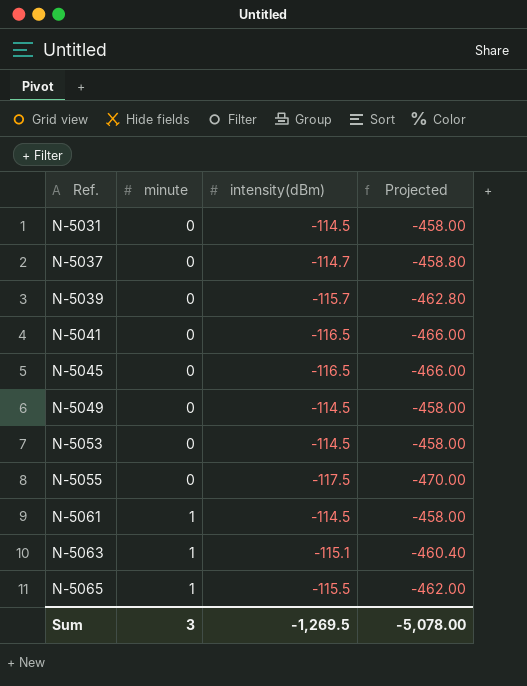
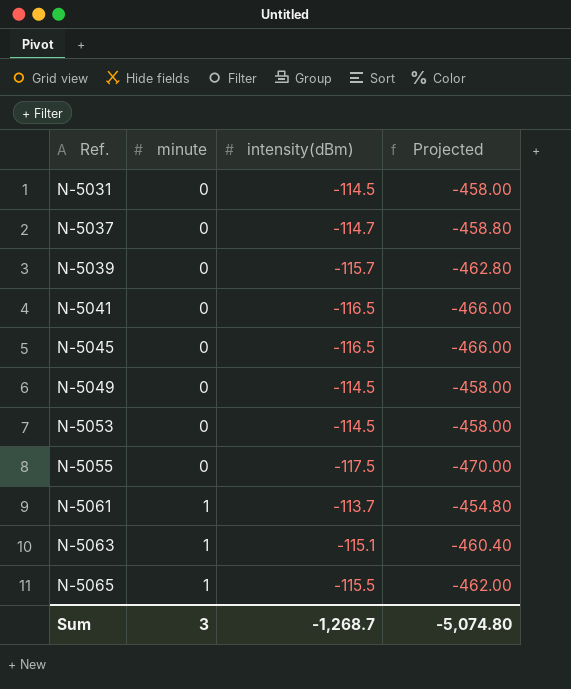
N-5061 | intensity(dBm): -114.5 -> -113.7
N-5061 | Projected: -458.00 -> -454.80
Sum | intensity(dBm): -1,269.5 -> -1,268.7
Sum | Projected: -5,078.00 -> -5,074.80

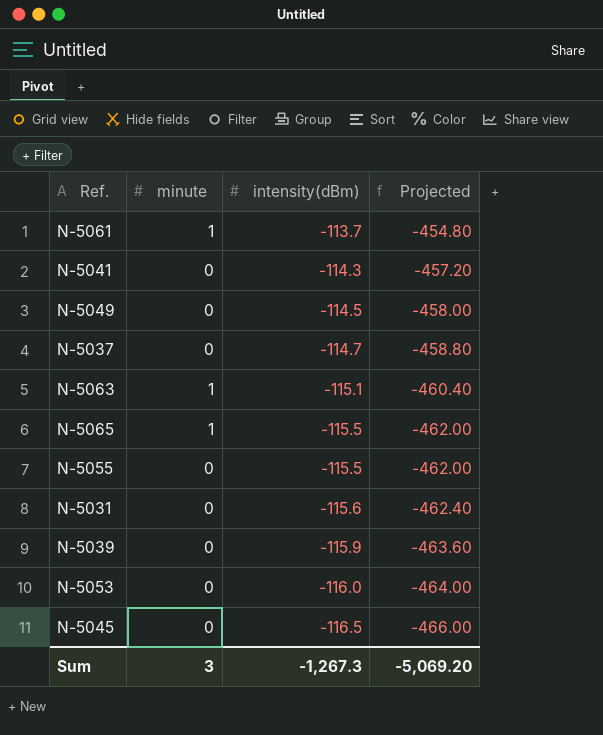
row order: Ref. ascending -> intensity(dBm) descending
N-5041 | intensity(dBm): -116.5 -> -114.3
N-5041 | Projected: -466.00 -> -457.20
N-5055 | intensity(dBm): -117.5 -> -115.5
N-5055 | Projected: -470.00 -> -462.00
N-5031 | intensity(dBm): -114.5 -> -115.6
N-5031 | Projected: -458.00 -> -462.40
N-5039 | intensity(dBm): -115.7 -> -115.9
N-5039 | Projected: -462.80 -> -463.60
N-5053 | intensity(dBm): -114.5 -> -116.0
N-5053 | Projected: -458.00 -> -464.00
Sum | intensity(dBm): -1,268.7 -> -1,267.3
Sum | Projected: -5,074.80 -> -5,069.20

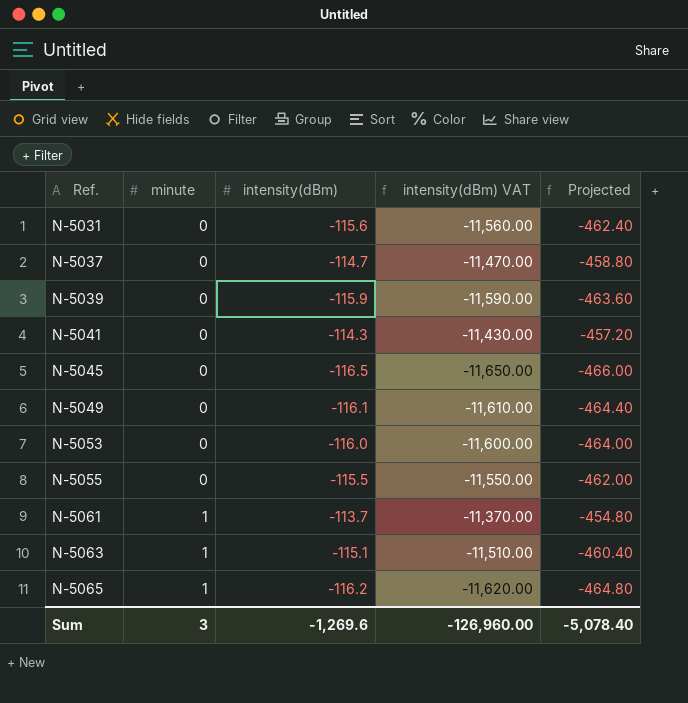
row order: intensity(dBm) descending -> Ref. ascending
column intensity(dBm) VAT | formula: none -> [intensity(dBm)] * 100
N-5049 | intensity(dBm): -114.5 -> -116.1
N-5049 | Projected: -458.00 -> -464.40
N-5065 | intensity(dBm): -115.5 -> -116.2
N-5065 | Projected: -462.00 -> -464.80
Sum | intensity(dBm): -1,267.3 -> -1,269.6
Sum | Projected: -5,069.20 -> -5,078.40

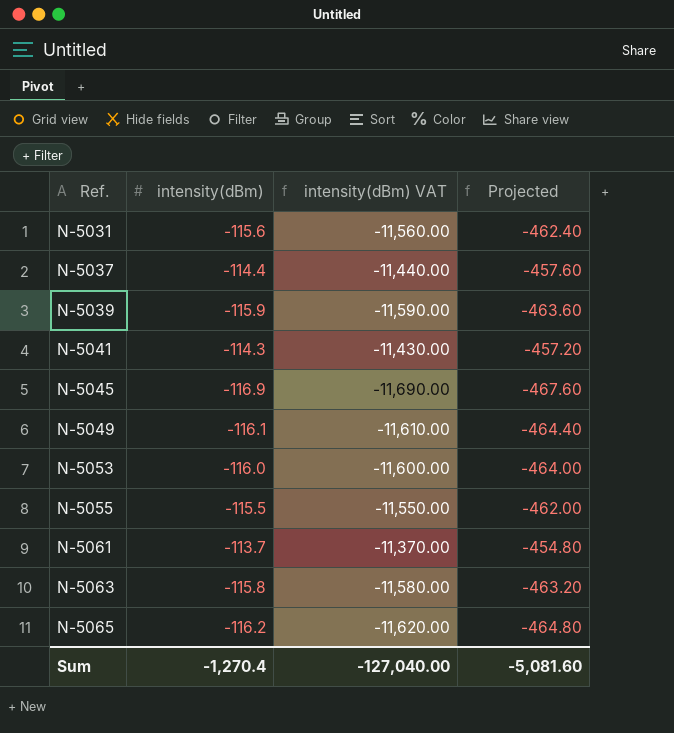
column minute | position: 2 -> none
N-5037 | intensity(dBm): -114.7 -> -114.4
N-5037 | intensity(dBm) VAT: -11,470.00 -> -11,440.00
N-5037 | Projected: -458.80 -> -457.60
N-5045 | intensity(dBm): -116.5 -> -116.9
N-5045 | intensity(dBm) VAT: -11,650.00 -> -11,690.00
N-5045 | Projected: -466.00 -> -467.60
N-5063 | intensity(dBm): -115.1 -> -115.8
N-5063 | intensity(dBm) VAT: -11,510.00 -> -11,580.00
N-5063 | Projected: -460.40 -> -463.20
Sum | intensity(dBm): -1,269.6 -> -1,270.4
Sum | intensity(dBm) VAT: -126,960.00 -> -127,040.00
Sum | Projected: -5,078.40 -> -5,081.60

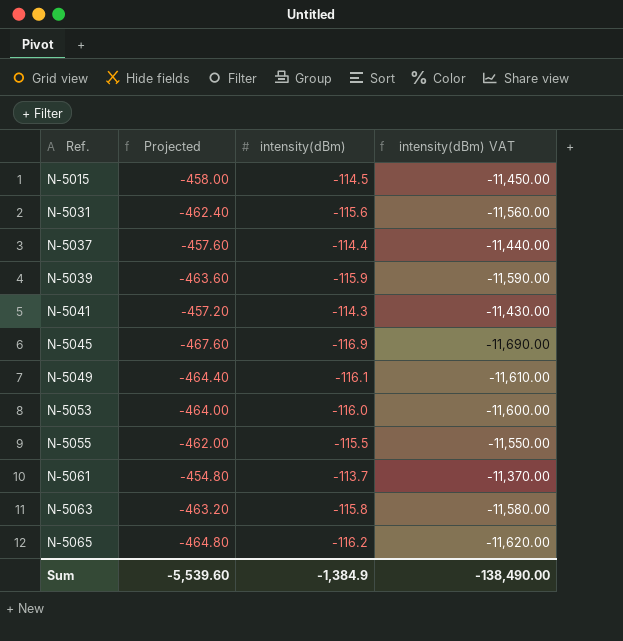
column Projected | position: 4 -> 2
row N-5015: none -> -458.00 | -114.5 | -11,450.00
Sum | Projected: -5,081.60 -> -5,539.60
Sum | intensity(dBm): -1,270.4 -> -1,384.9
Sum | intensity(dBm) VAT: -127,040.00 -> -138,490.00

